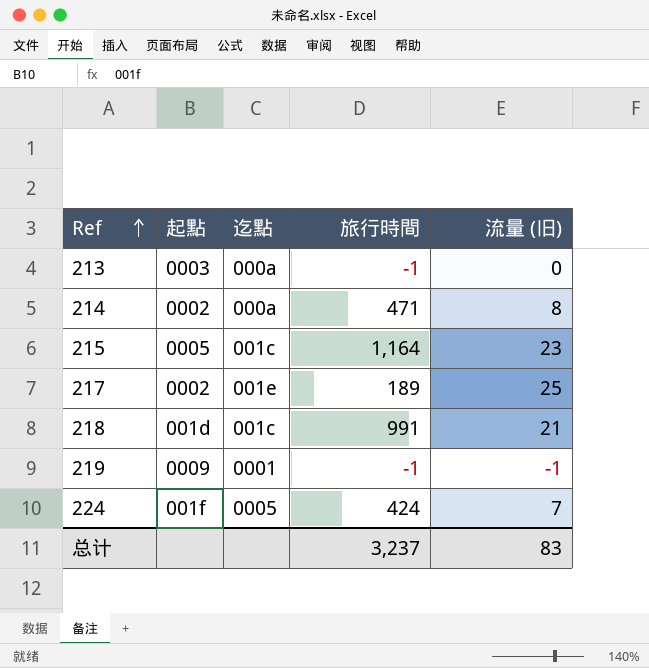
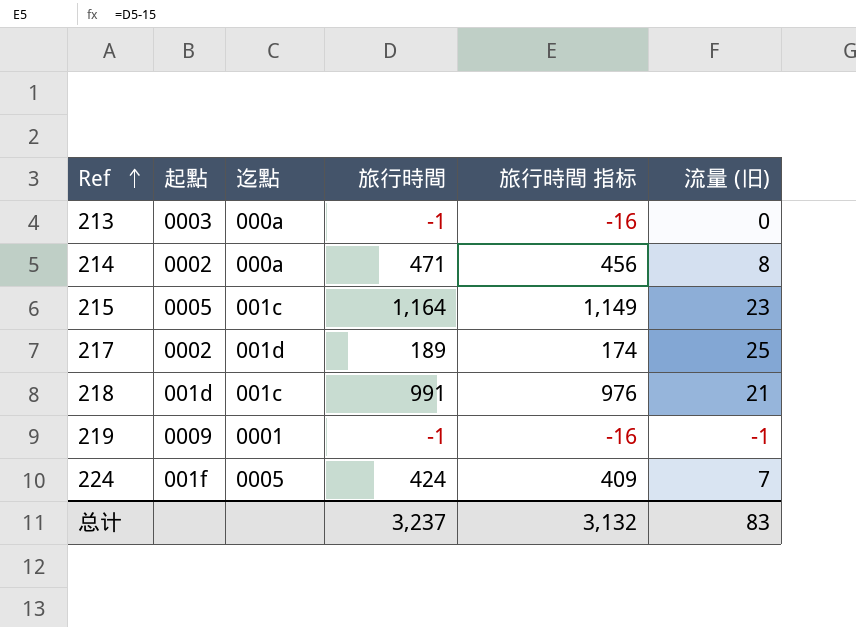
column 旅行時間 指标 | formula: none -> [旅行時間] - 15
217 | 迄點: 001e -> 001d

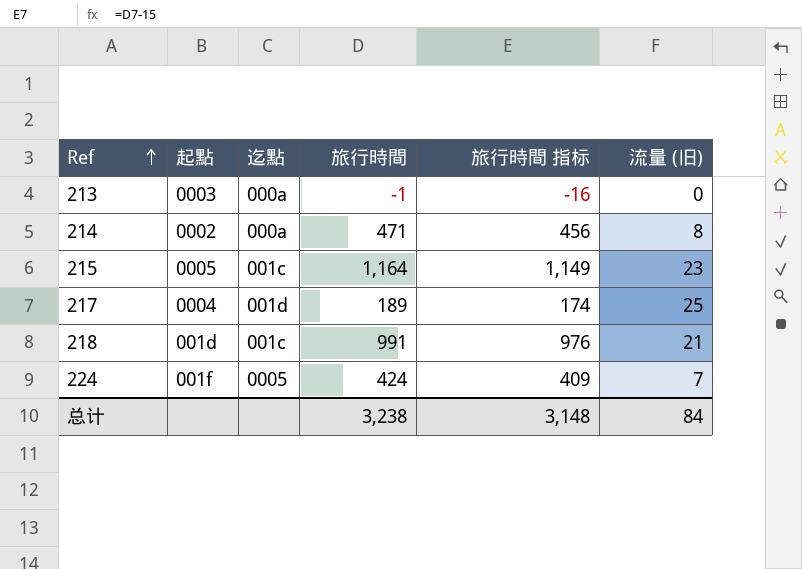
row 219: 0009 | 0001 | -1 | -16 | -1 -> none
217 | 起點: 0002 -> 0004
总计 | 旅行時間: 3,237 -> 3,238
总计 | 旅行時間 指标: 3,132 -> 3,148
总计 | 流量 (旧): 83 -> 84

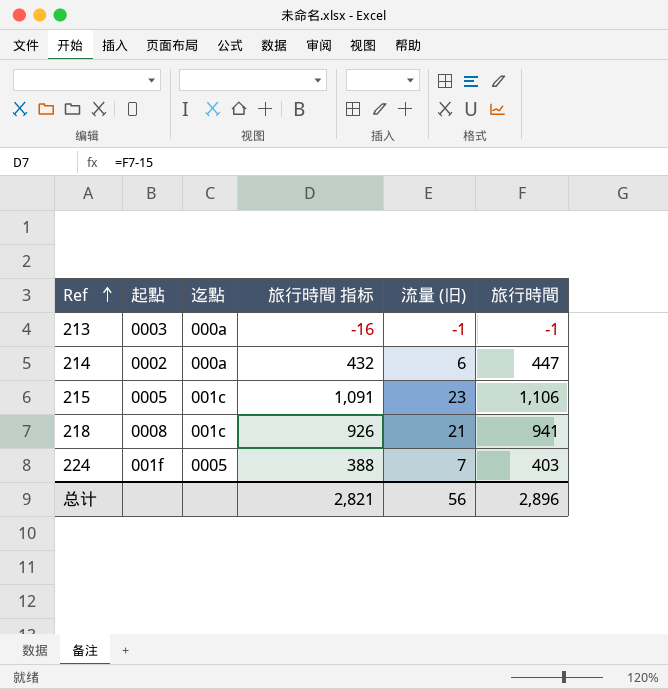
column 旅行時間 | position: 4 -> 6
row 217: 0004 | 001d | 189 | 174 | 25 -> none
213 | 流量 (旧): 0 -> -1
214 | 旅行時間 指标: 456 -> 432
214 | 流量 (旧): 8 -> 6
214 | 旅行時間: 471 -> 447
215 | 旅行時間 指标: 1,149 -> 1,091
215 | 旅行時間: 1,164 -> 1,106
218 | 起點: 001d -> 0008
218 | 旅行時間 指标: 976 -> 926
218 | 旅行時間: 991 -> 941
224 | 旅行時間 指标: 409 -> 388
224 | 旅行時間: 424 -> 403
总计 | 旅行時間 指标: 3,148 -> 2,821
总计 | 流量 (旧): 84 -> 56
总计 | 旅行時間: 3,238 -> 2,896

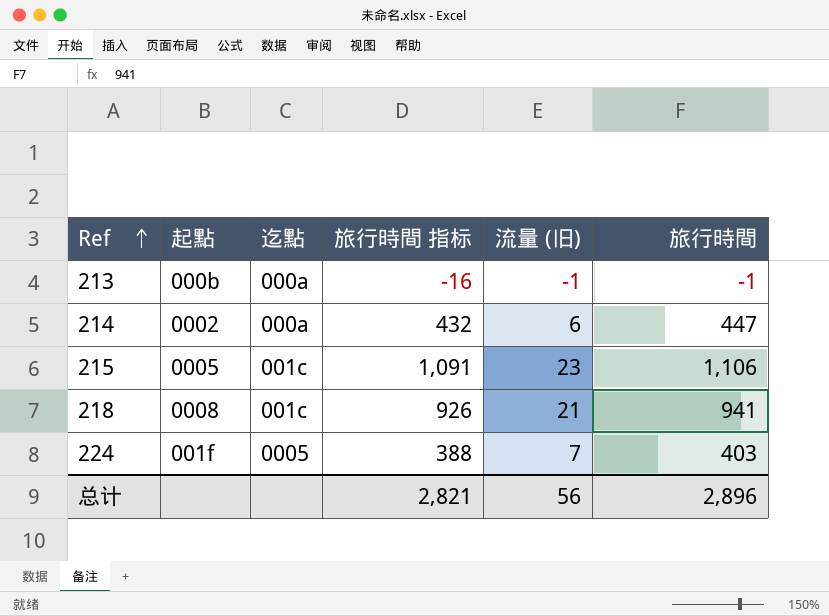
213 | 起點: 0003 -> 000b

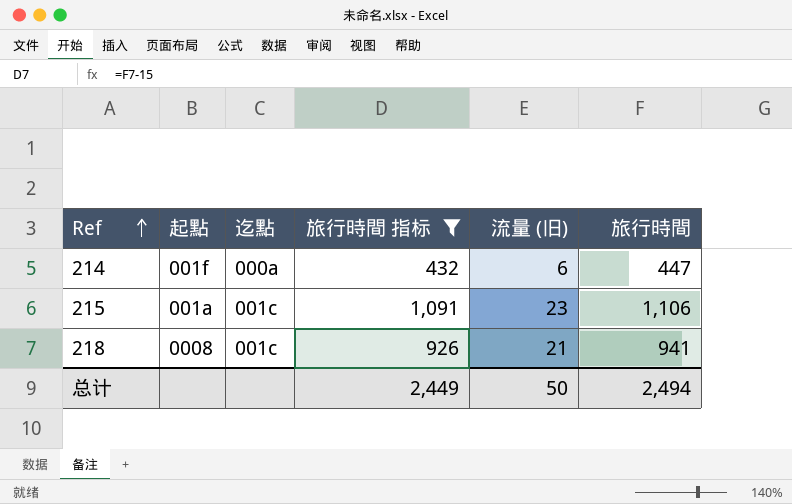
filter: none -> 旅行時間 指标 >= 432
214 | 起點: 0002 -> 001f
215 | 起點: 0005 -> 001a
总计 | 旅行時間 指标: 2,821 -> 2,449
总计 | 流量 (旧): 56 -> 50
总计 | 旅行時間: 2,896 -> 2,494

